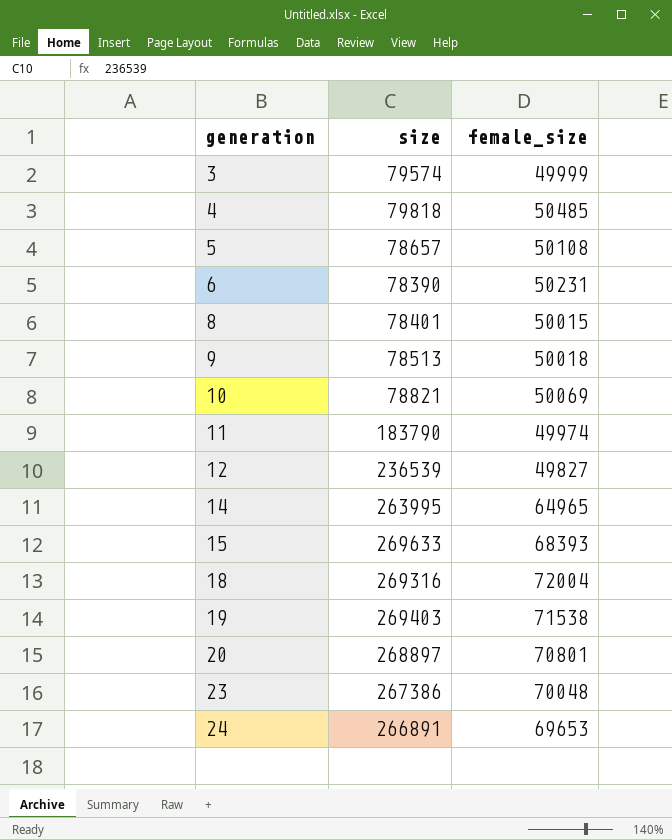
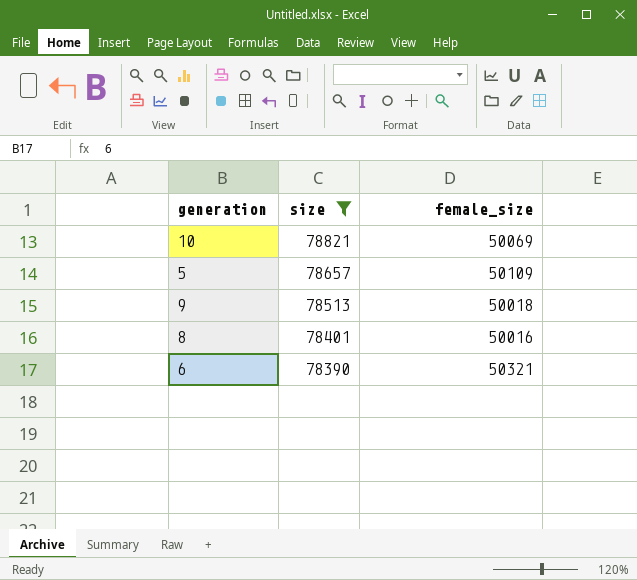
filter: none -> size <= 78821
row order: generation ascending -> size descending
5 | female_size: 50108 -> 50109
8 | female_size: 50015 -> 50016
6 | female_size: 50231 -> 50321

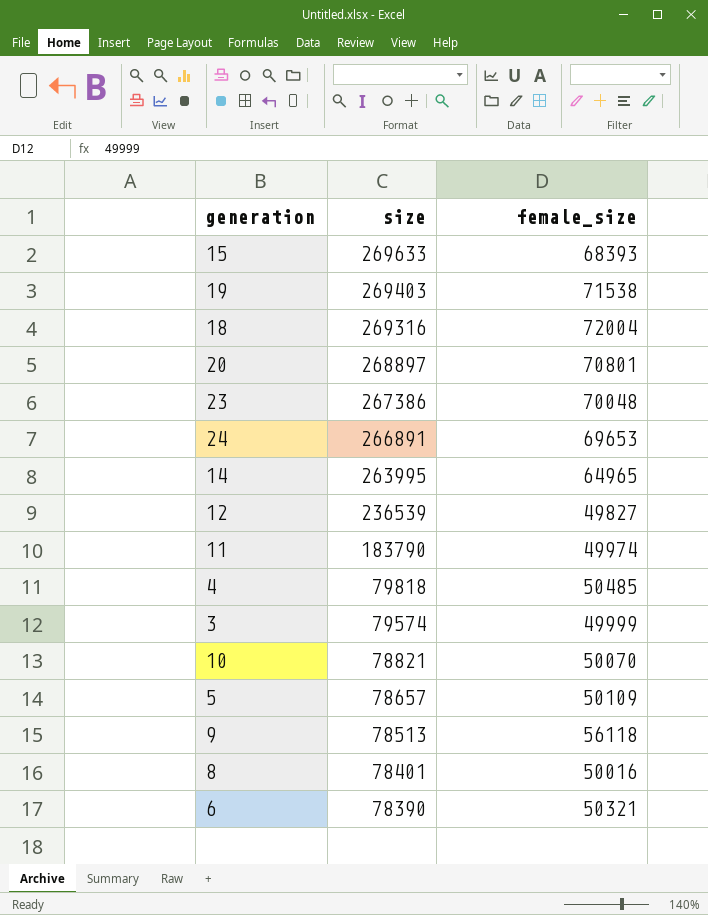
filter: size <= 78821 -> none
10 | female_size: 50069 -> 50070
9 | female_size: 50018 -> 56118

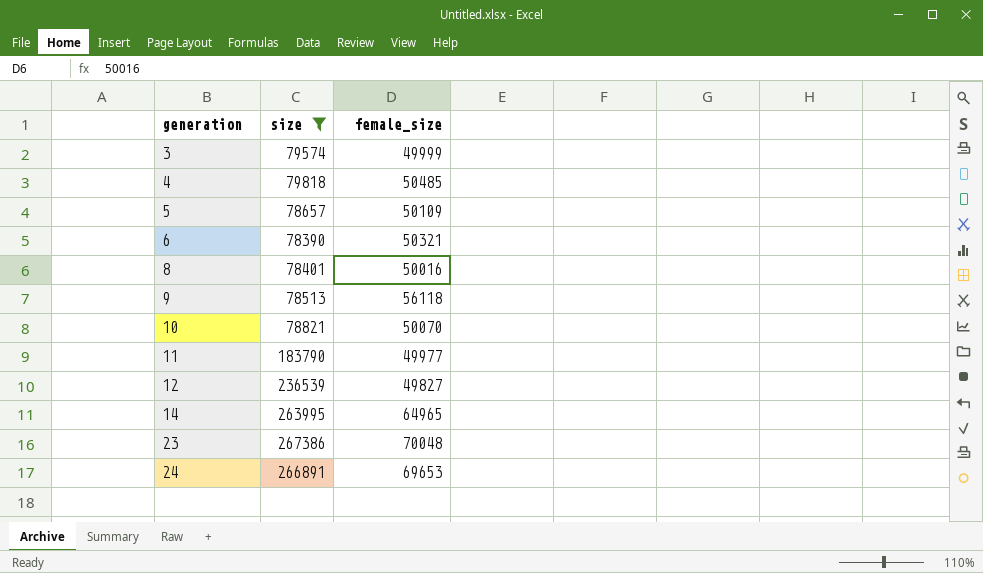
filter: none -> size <= 267386
row order: size descending -> generation ascending
11 | female_size: 49974 -> 49977

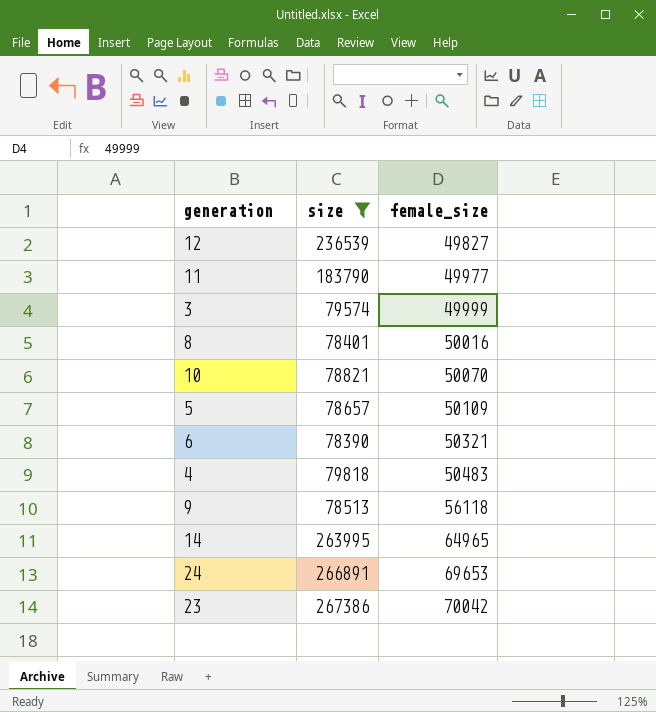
row order: generation ascending -> female_size ascending
4 | female_size: 50485 -> 50483
23 | female_size: 70048 -> 70042

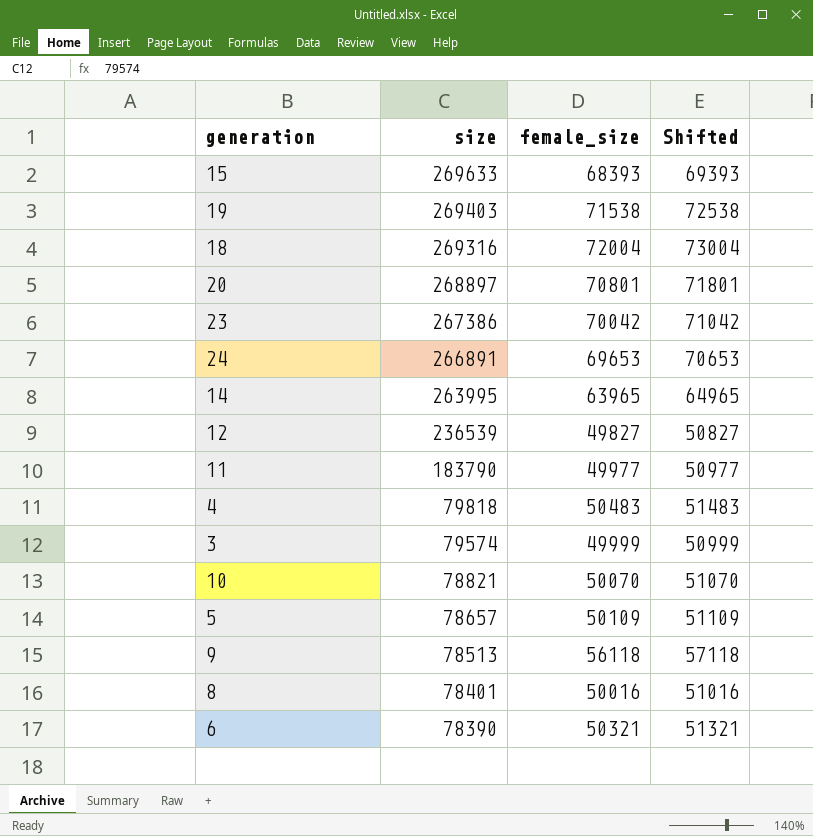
filter: size <= 267386 -> none
row order: female_size ascending -> size descending
column Shifted | formula: none -> [female_size] + 1000
14 | female_size: 64965 -> 63965

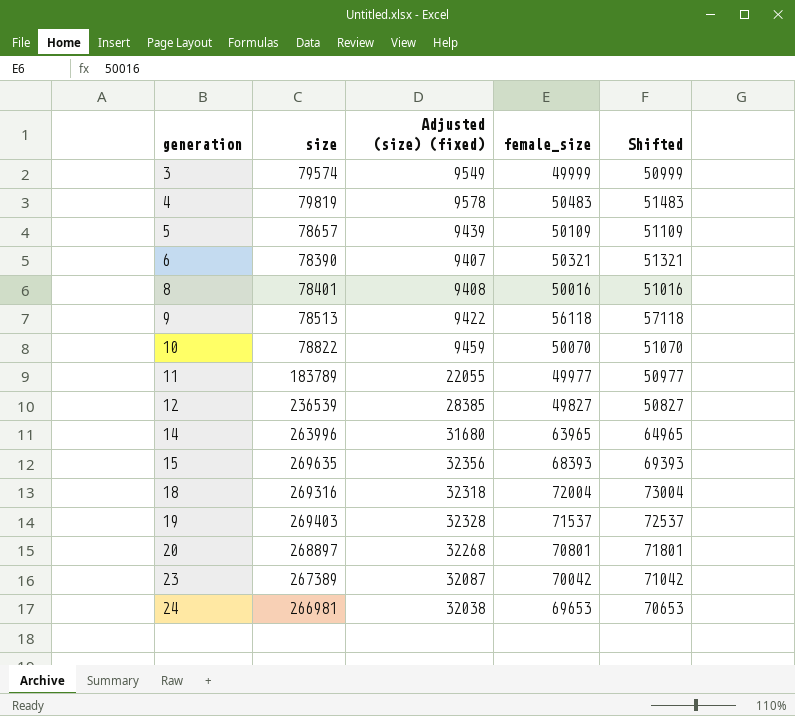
row order: size descending -> generation ascending
column Adjusted (size) (fixed) | formula: none -> [size] * 0.12
4 | size: 79818 -> 79819
10 | size: 78821 -> 78822
11 | size: 183790 -> 183789
14 | size: 263995 -> 263996
15 | size: 269633 -> 269635
19 | female_size: 71538 -> 71537
19 | Shifted: 72538 -> 72537
23 | size: 267386 -> 267389
24 | size: 266891 -> 266981

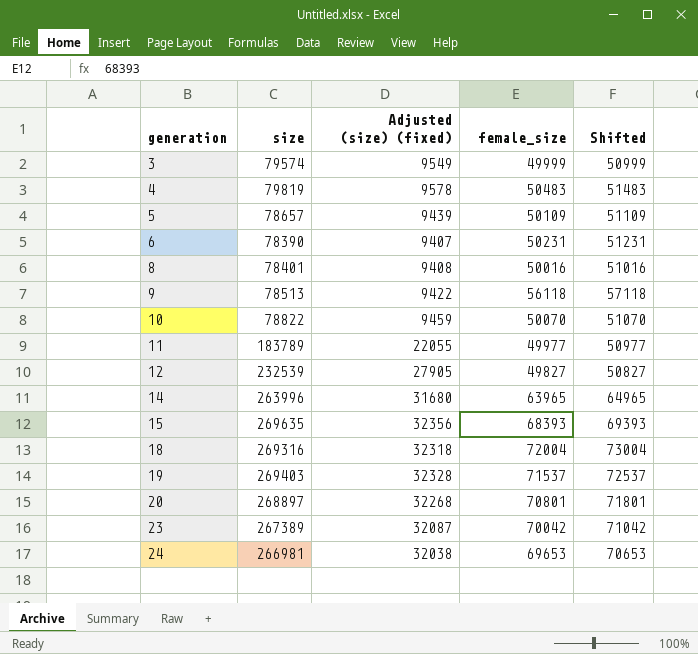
6 | female_size: 50321 -> 50231
6 | Shifted: 51321 -> 51231
12 | size: 236539 -> 232539
12 | Adjusted (size) (fixed): 28385 -> 27905

